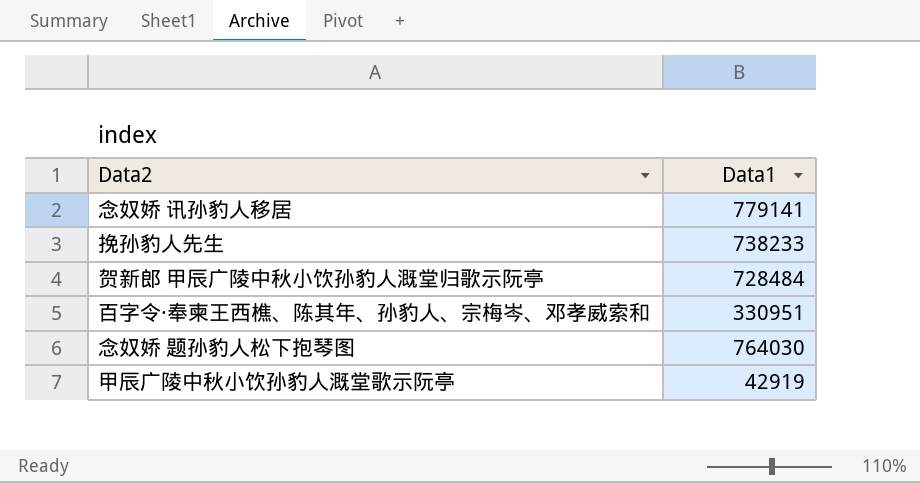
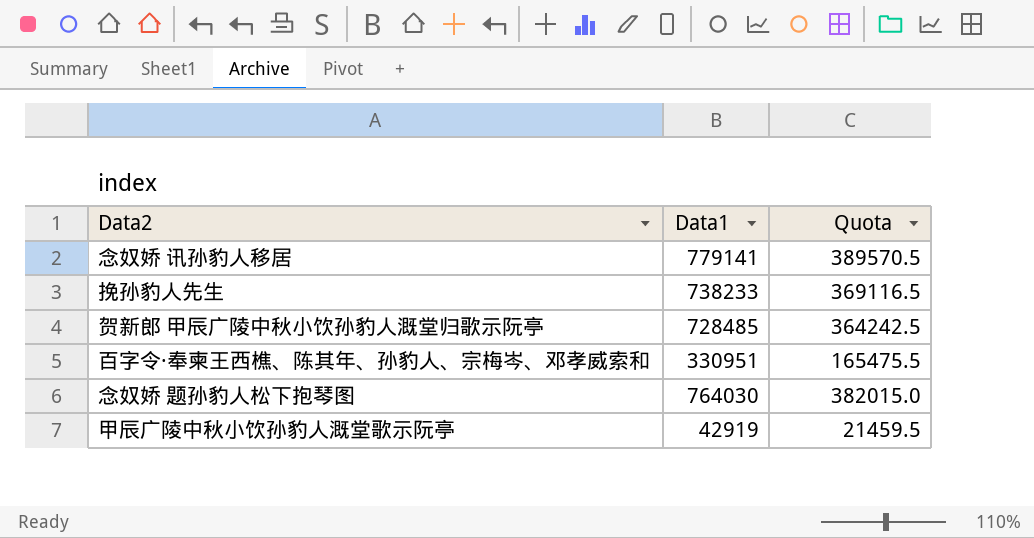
column Quota | formula: none -> [Data1] * 0.5
贺新郎 甲辰广陵中秋小饮孙豹人溉堂归歌示阮亭 | Data1: 728484 -> 728485

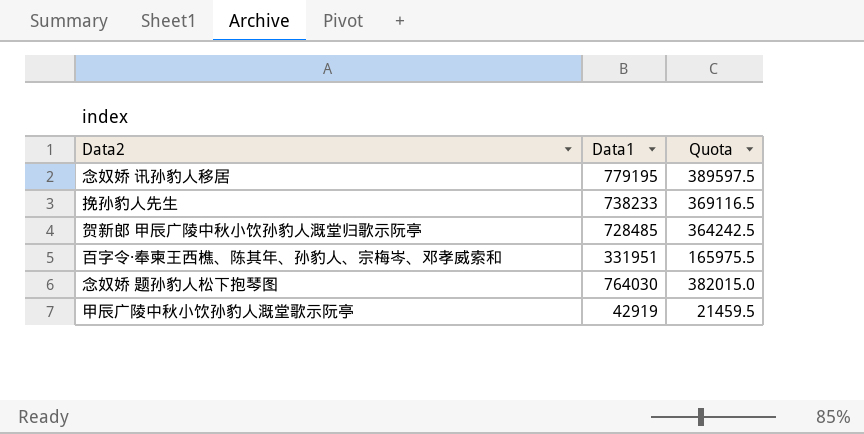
念奴娇 讯孙豹人移居 | Data1: 779141 -> 779195
念奴娇 讯孙豹人移居 | Quota: 389570.5 -> 389597.5
百字令·奉柬王西樵、陈其年、孙豹人、宗梅岑、邓孝威索和 | Data1: 330951 -> 331951
百字令·奉柬王西樵、陈其年、孙豹人、宗梅岑、邓孝威索和 | Quota: 165475.5 -> 165975.5

